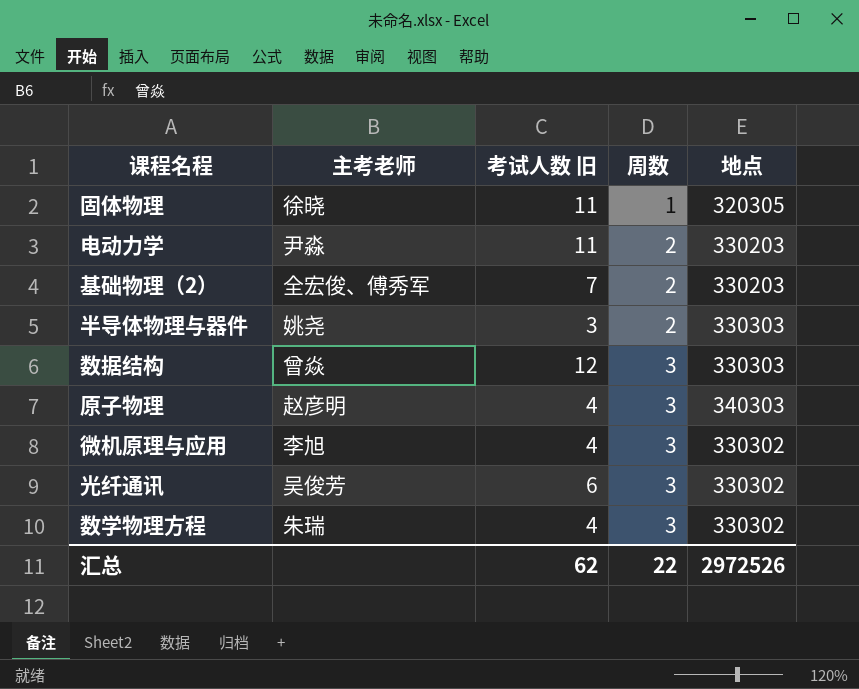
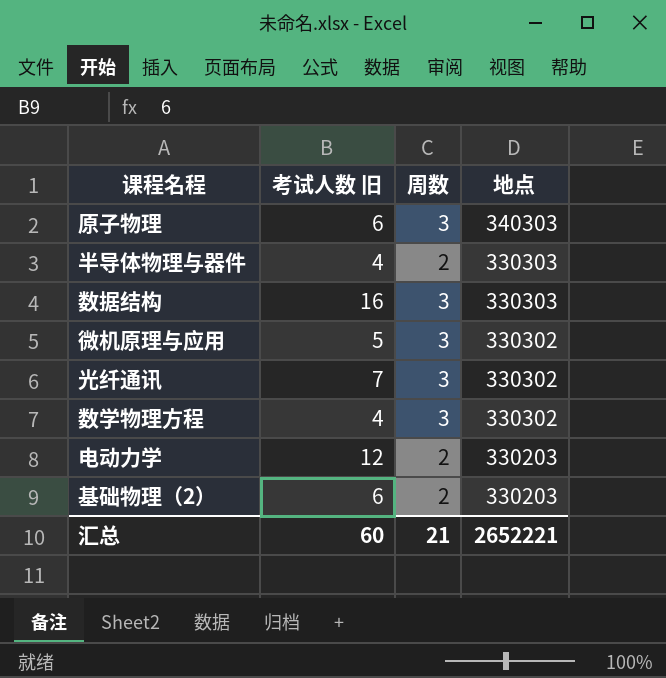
row order: 周数 ascending -> 地点 descending
column 主考老师 | position: 2 -> none
row 固体物理: 徐晓 | 11 | 1 | 320305 -> none
原子物理 | 考试人数 旧: 4 -> 6
半导体物理与器件 | 考试人数 旧: 3 -> 4
数据结构 | 考试人数 旧: 12 -> 16
微机原理与应用 | 考试人数 旧: 4 -> 5
光纤通讯 | 考试人数 旧: 6 -> 7
电动力学 | 考试人数 旧: 11 -> 12
基础物理（2） | 考试人数 旧: 7 -> 6
汇总 | 考试人数 旧: 62 -> 60
汇总 | 周数: 22 -> 21
汇总 | 地点: 2972526 -> 2652221

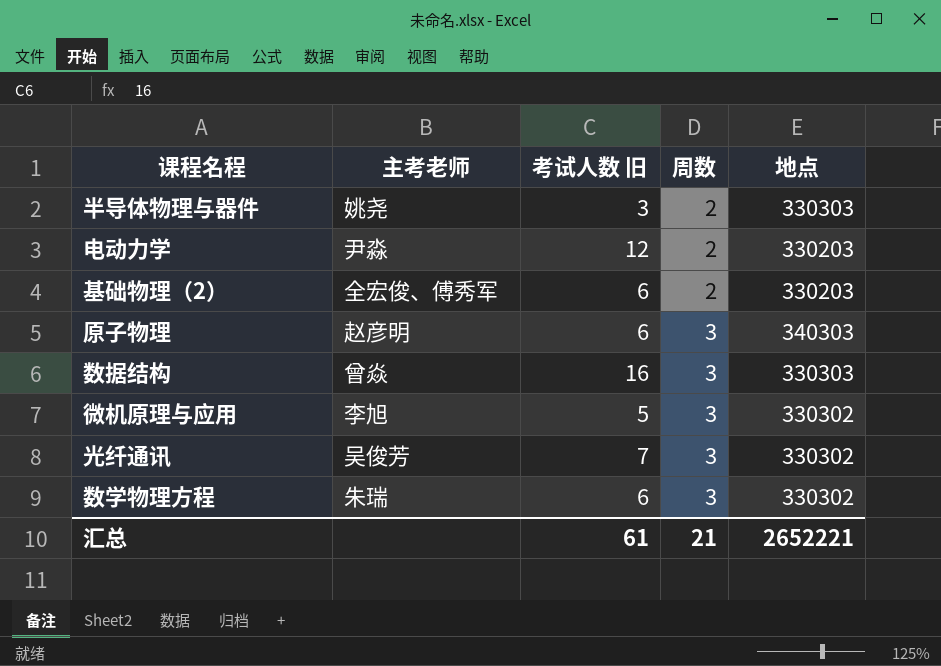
row order: 地点 descending -> 周数 ascending
column 主考老师 | position: none -> 2
半导体物理与器件 | 考试人数 旧: 4 -> 3
数学物理方程 | 考试人数 旧: 4 -> 6
汇总 | 考试人数 旧: 60 -> 61

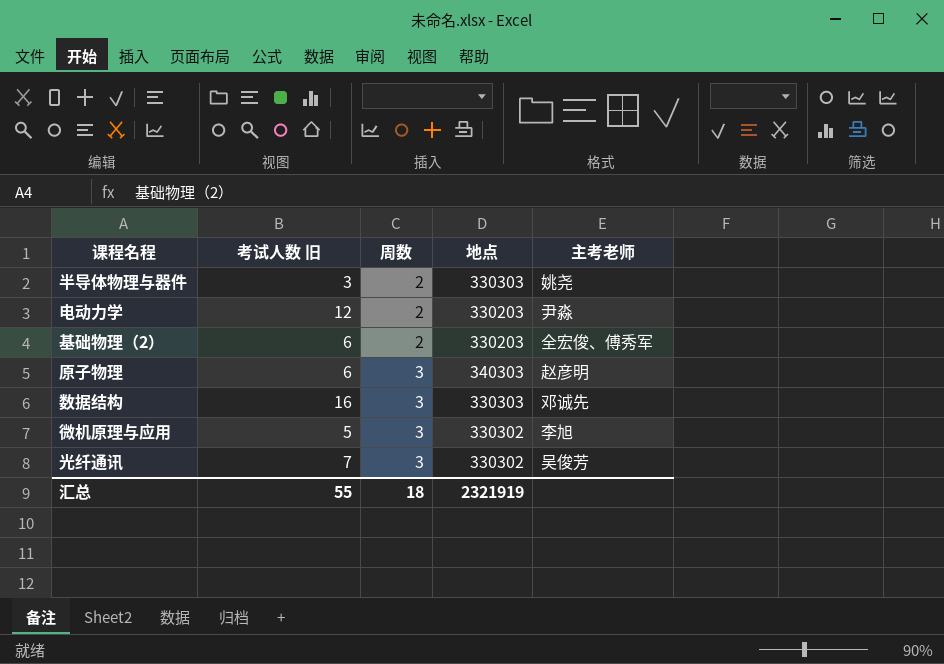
column 主考老师 | position: 2 -> 5
row 数学物理方程: 朱瑞 | 6 | 3 | 330302 -> none
数据结构 | 主考老师: 曾焱 -> 邓诚先
汇总 | 考试人数 旧: 61 -> 55
汇总 | 周数: 21 -> 18
汇总 | 地点: 2652221 -> 2321919

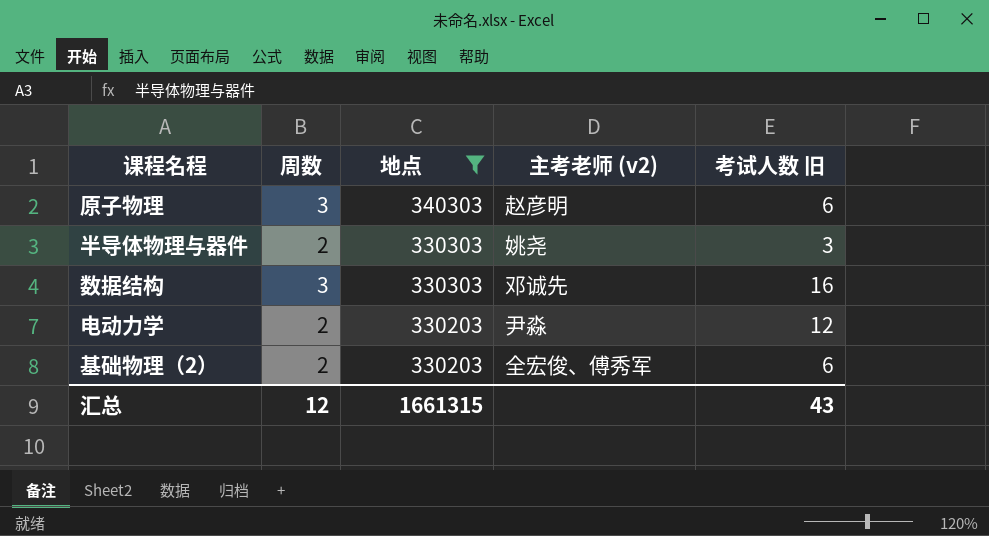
filter: none -> 地点 != 330302
row order: 周数 ascending -> 地点 descending
column name: 主考老师 -> 主考老师 (v2)
column 考试人数 旧 | position: 2 -> 5
汇总 | 周数: 18 -> 12
汇总 | 地点: 2321919 -> 1661315
汇总 | 考试人数 旧: 55 -> 43

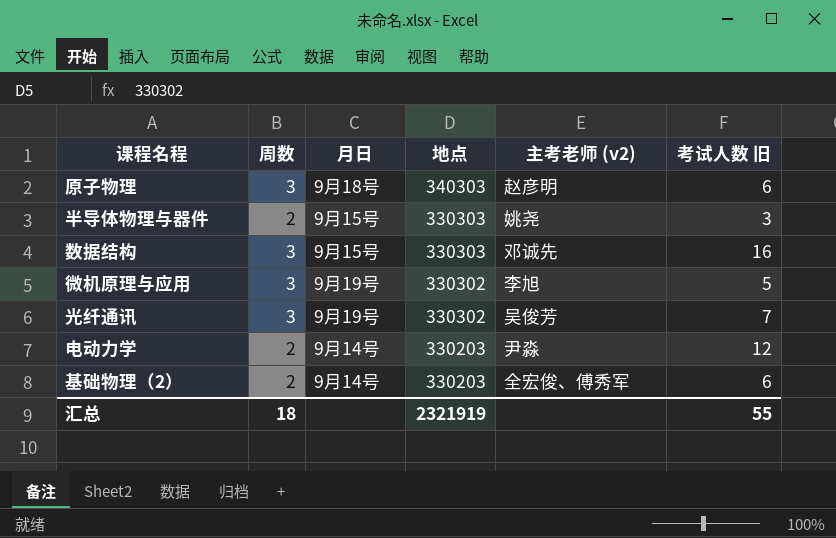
filter: 地点 != 330302 -> none
column 月日 | position: none -> 3
汇总 | 周数: 12 -> 18
汇总 | 地点: 1661315 -> 2321919
汇总 | 考试人数 旧: 43 -> 55

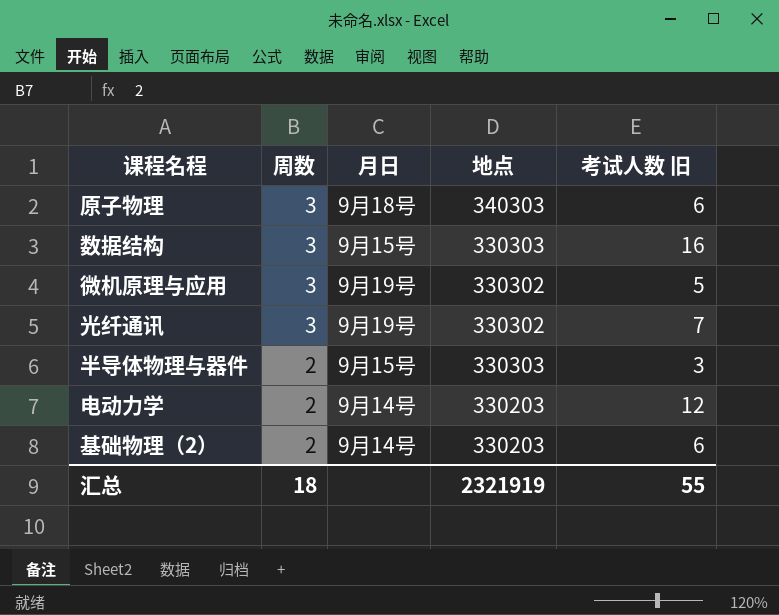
row order: 地点 descending -> 周数 descending
column 主考老师 (v2) | position: 5 -> none

